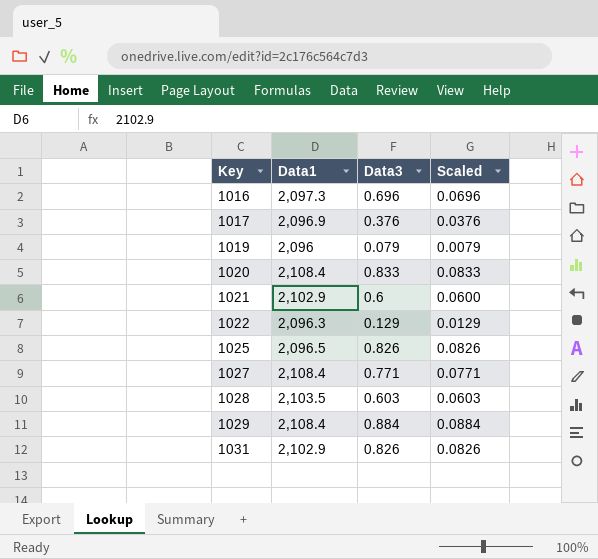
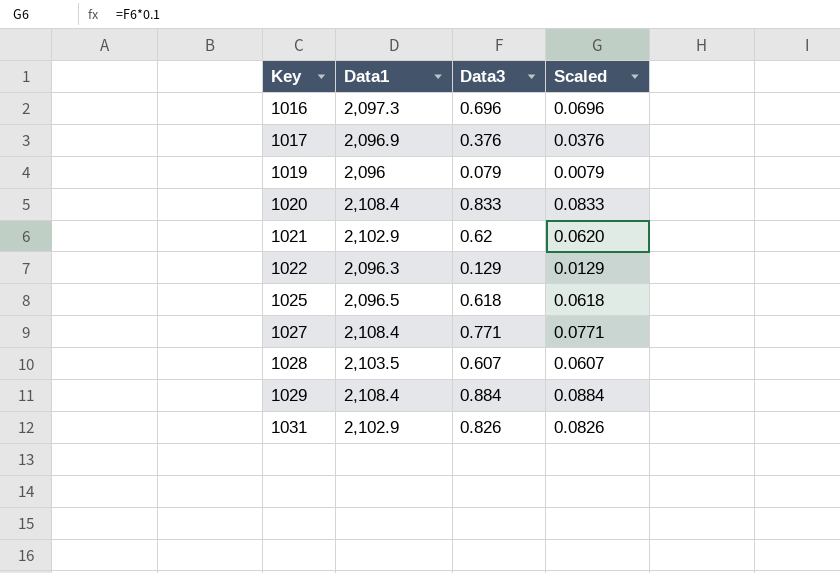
1021 | Data3: 0.6 -> 0.62
1021 | Scaled: 0.0600 -> 0.0620
1025 | Data3: 0.826 -> 0.618
1025 | Scaled: 0.0826 -> 0.0618
1028 | Data3: 0.603 -> 0.607
1028 | Scaled: 0.0603 -> 0.0607

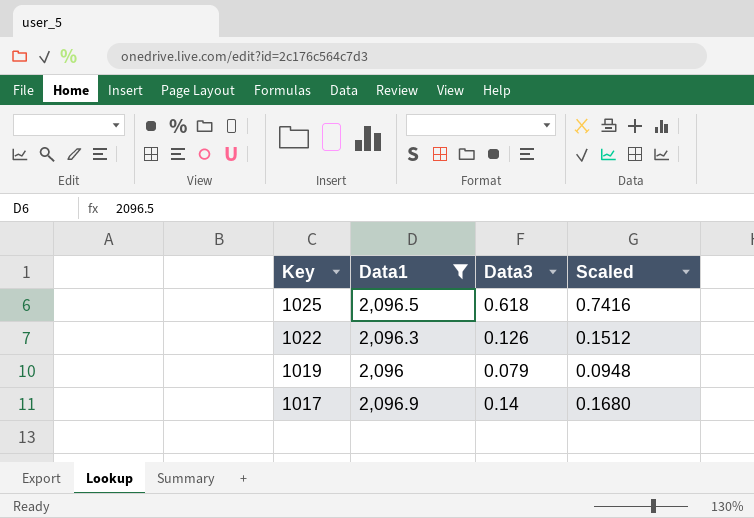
filter: none -> Data1 <= 2,096.9
row order: Key ascending -> Key descending
column Scaled | formula: [Data3] * 0.1 -> [Data3] * 1.2
1022 | Data3: 0.129 -> 0.126
1017 | Data3: 0.376 -> 0.14

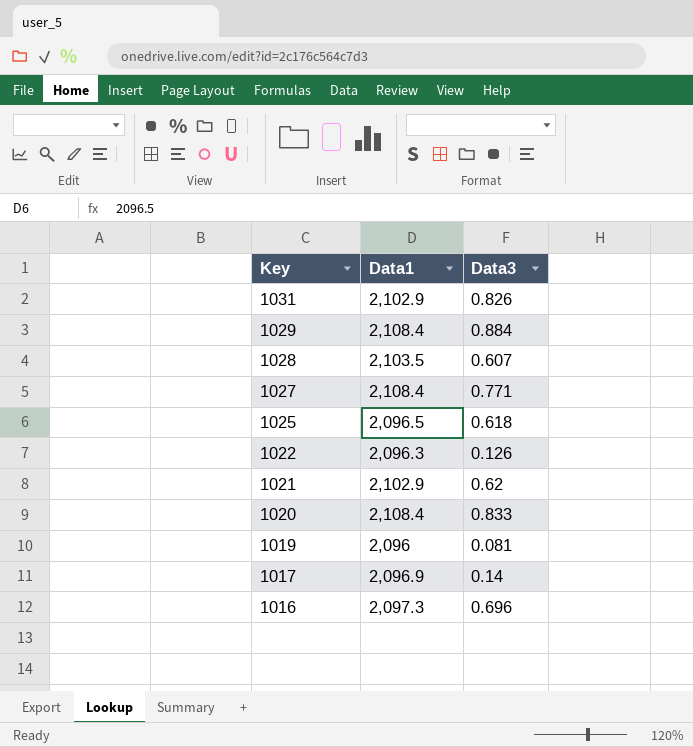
filter: Data1 <= 2,096.9 -> none
column Scaled | formula: [Data3] * 1.2 -> none
1019 | Data3: 0.079 -> 0.081

